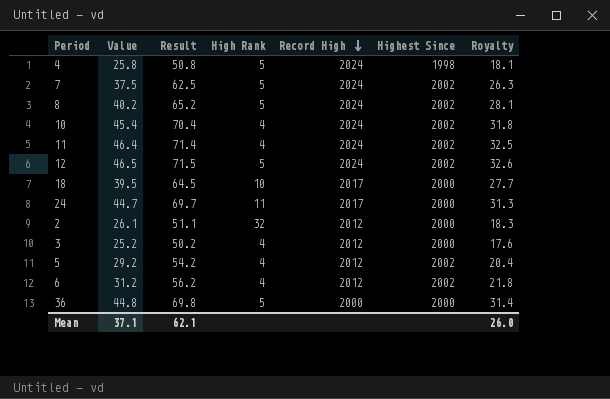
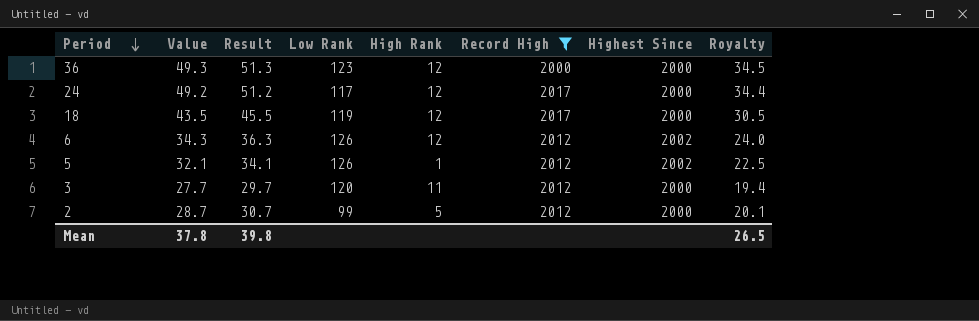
filter: none -> Record High != 2024
row order: Record High descending -> Period descending
column Result | formula: [Value] + 25 -> [Value] + 2
column Low Rank | position: none -> 4
36 | Value: 44.8 -> 49.3
36 | High Rank: 5 -> 12
36 | Royalty: 31.4 -> 34.5
24 | Value: 44.7 -> 49.2
24 | High Rank: 11 -> 12
24 | Royalty: 31.3 -> 34.4
18 | Value: 39.5 -> 43.5
18 | High Rank: 10 -> 12
18 | Royalty: 27.7 -> 30.5
6 | Value: 31.2 -> 34.3
6 | High Rank: 4 -> 12
6 | Royalty: 21.8 -> 24.0
5 | Value: 29.2 -> 32.1
5 | High Rank: 4 -> 1
5 | Royalty: 20.4 -> 22.5
3 | Value: 25.2 -> 27.7
3 | High Rank: 4 -> 11
3 | Royalty: 17.6 -> 19.4
2 | Value: 26.1 -> 28.7
2 | High Rank: 32 -> 5
2 | Royalty: 18.3 -> 20.1
Mean | Value: 37.1 -> 37.8
Mean | Result: 62.1 -> 39.8
Mean | Royalty: 26.0 -> 26.5

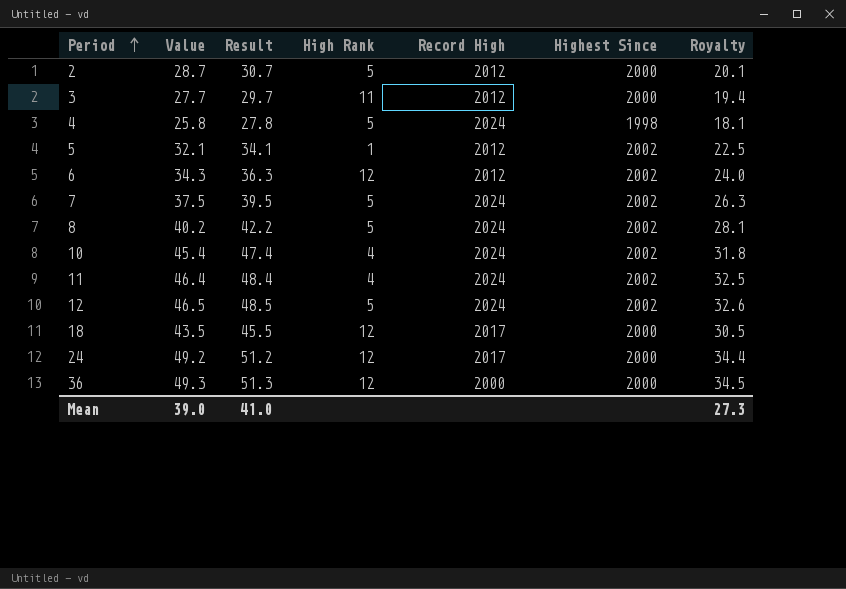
filter: Record High != 2024 -> none
row order: Period descending -> Period ascending
column Low Rank | position: 4 -> none
Mean | Value: 37.8 -> 39.0
Mean | Result: 39.8 -> 41.0
Mean | Royalty: 26.5 -> 27.3

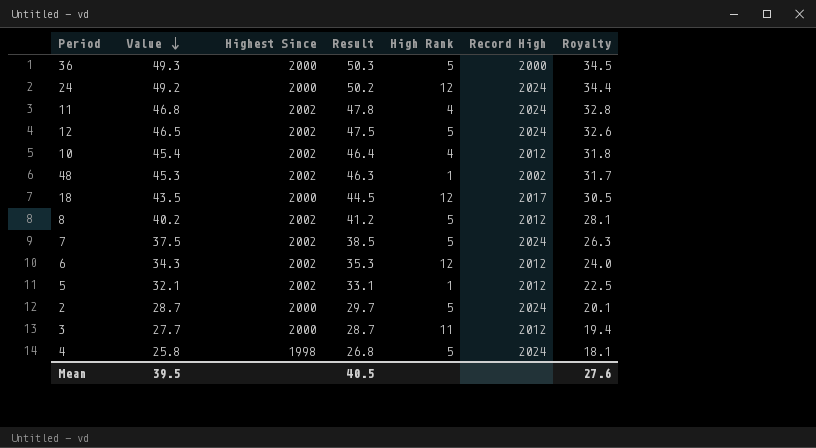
row order: Period ascending -> Value descending
column Highest Since | position: 6 -> 3
column Result | formula: [Value] + 2 -> [Value] + 1
36 | High Rank: 12 -> 5
24 | Record High: 2017 -> 2024
11 | Value: 46.4 -> 46.8
11 | Royalty: 32.5 -> 32.8
10 | Record High: 2024 -> 2012
row 48: none -> 45.3 | 2002 | 46.3 | 1 | 2002 | 31.7
8 | Record High: 2024 -> 2012
2 | Record High: 2012 -> 2024
Mean | Value: 39.0 -> 39.5
Mean | Result: 41.0 -> 40.5
Mean | Royalty: 27.3 -> 27.6

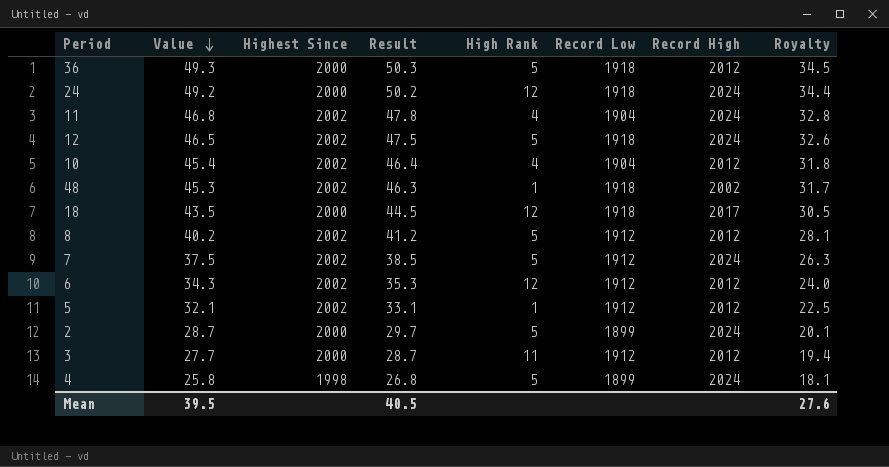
column Record Low | position: none -> 6
36 | Record High: 2000 -> 2012

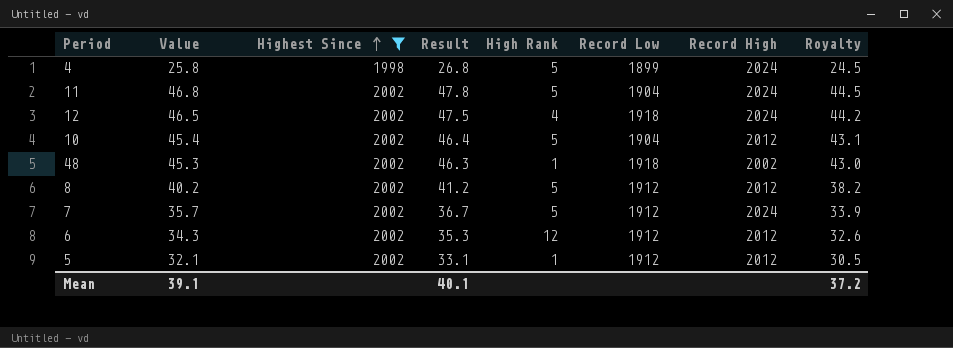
filter: none -> Highest Since != 2000
row order: Value descending -> Highest Since ascending
column Royalty | formula: [Value] * 0.7 -> [Value] * 0.95
11 | High Rank: 4 -> 5
12 | High Rank: 5 -> 4
10 | High Rank: 4 -> 5
7 | Value: 37.5 -> 35.7
7 | Result: 38.5 -> 36.7
Mean | Value: 39.5 -> 39.1
Mean | Result: 40.5 -> 40.1
Mean | Royalty: 27.6 -> 37.2

